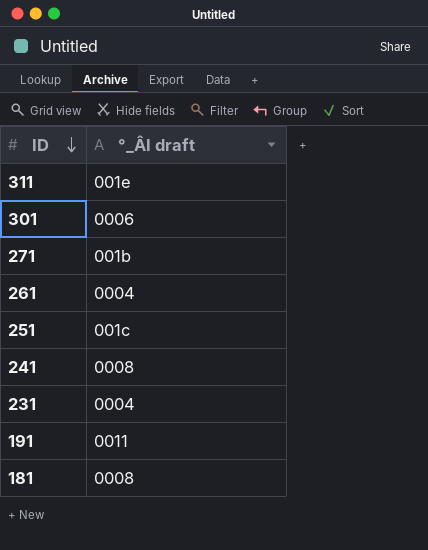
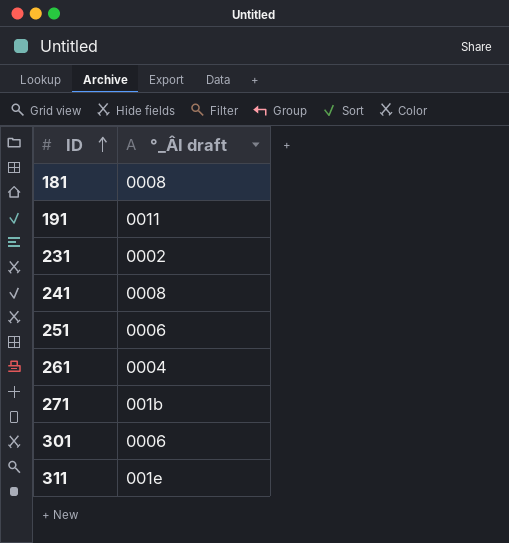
row order: ID descending -> ID ascending
231 | °_ÂI draft: 0004 -> 0002
251 | °_ÂI draft: 001c -> 0006

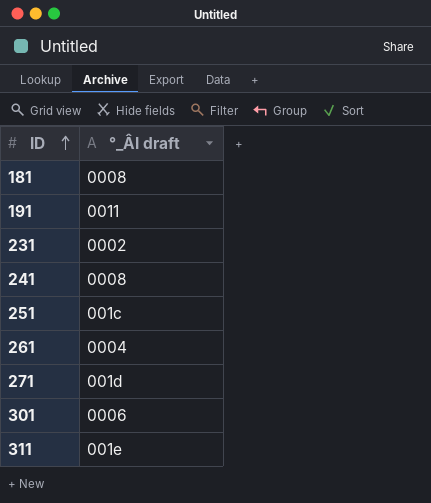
251 | °_ÂI draft: 0006 -> 001c
271 | °_ÂI draft: 001b -> 001d

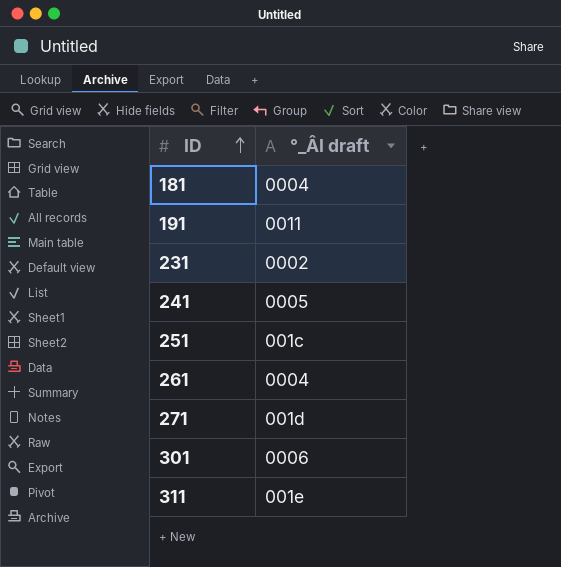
181 | °_ÂI draft: 0008 -> 0004
241 | °_ÂI draft: 0008 -> 0005

